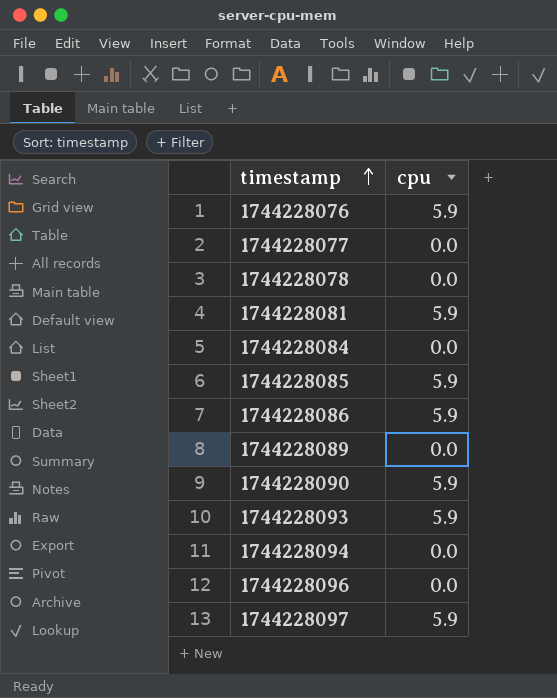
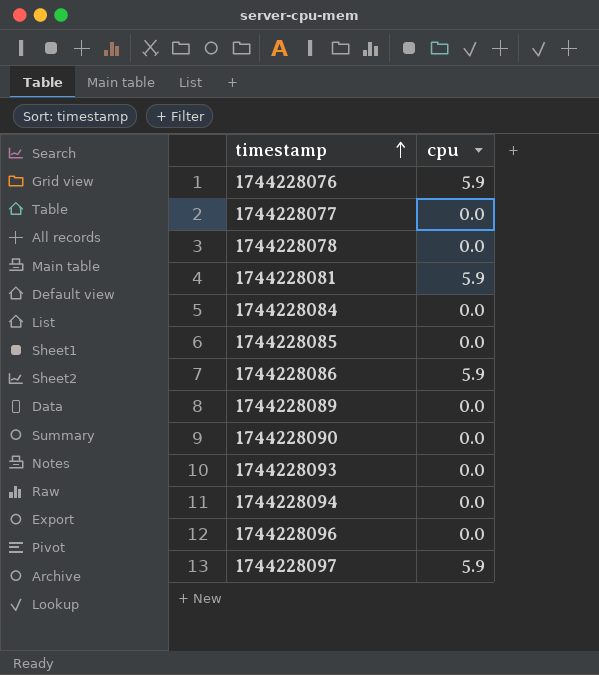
1744228085 | cpu: 5.9 -> 0.0
1744228090 | cpu: 5.9 -> 0.0
1744228093 | cpu: 5.9 -> 0.0

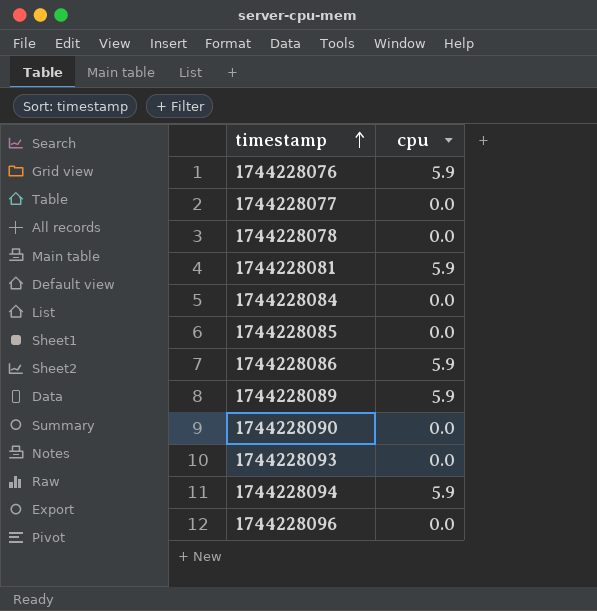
row 1744228097: 5.9 -> none
1744228089 | cpu: 0.0 -> 5.9
1744228094 | cpu: 0.0 -> 5.9

